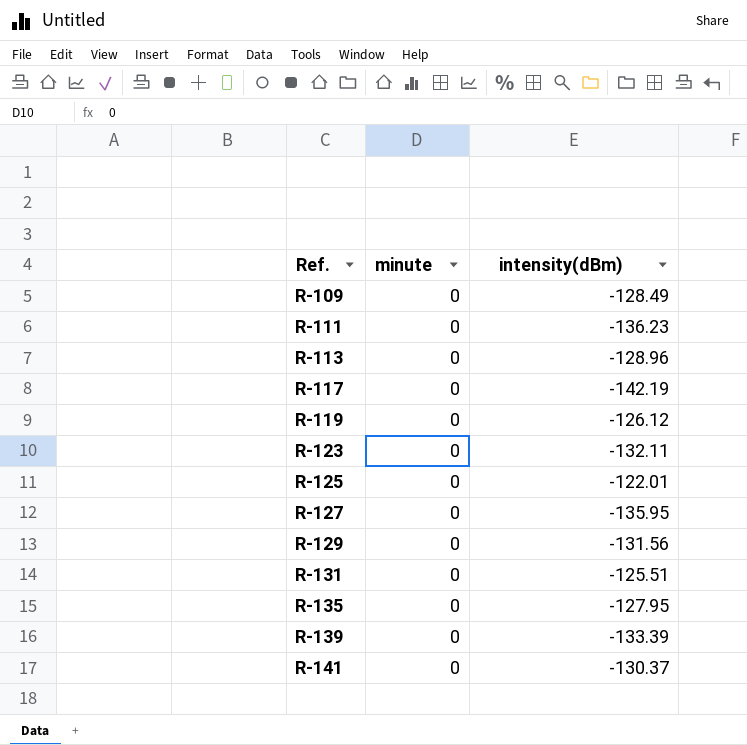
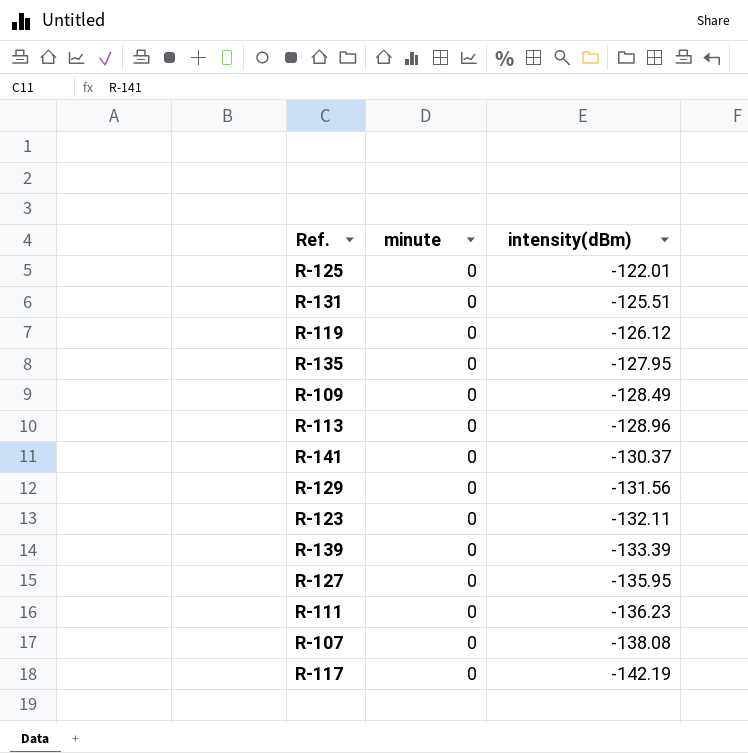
row order: Ref. ascending -> intensity(dBm) descending
row R-107: none -> 0 | -138.08

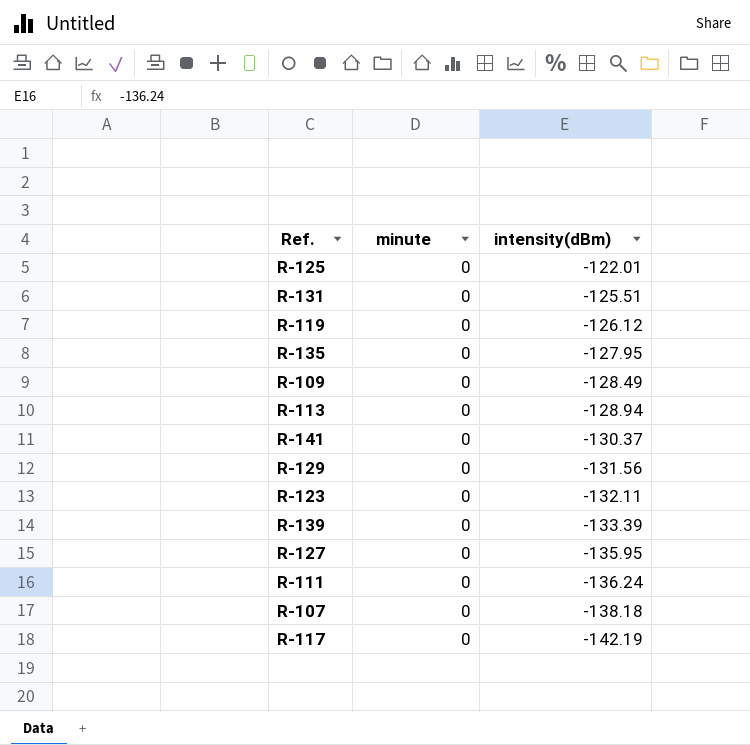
R-113 | intensity(dBm): -128.96 -> -128.94
R-111 | intensity(dBm): -136.23 -> -136.24
R-107 | intensity(dBm): -138.08 -> -138.18

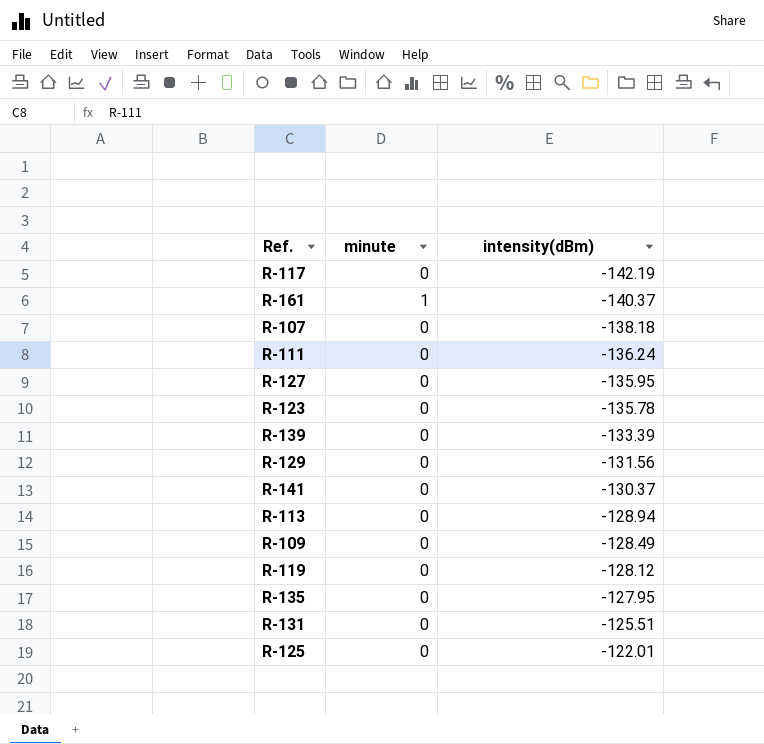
row order: intensity(dBm) descending -> intensity(dBm) ascending
row R-161: none -> 1 | -140.37
R-123 | intensity(dBm): -132.11 -> -135.78
R-119 | intensity(dBm): -126.12 -> -128.12

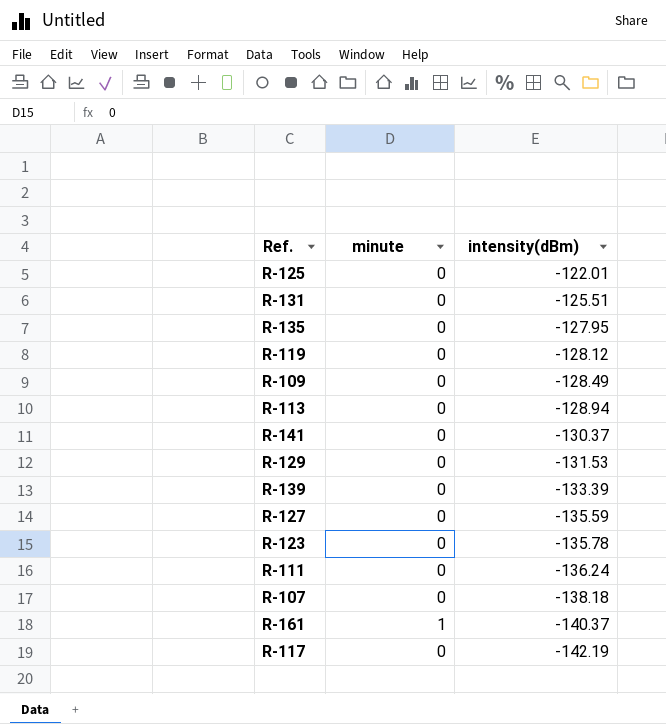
row order: intensity(dBm) ascending -> intensity(dBm) descending
R-129 | intensity(dBm): -131.56 -> -131.53
R-127 | intensity(dBm): -135.95 -> -135.59

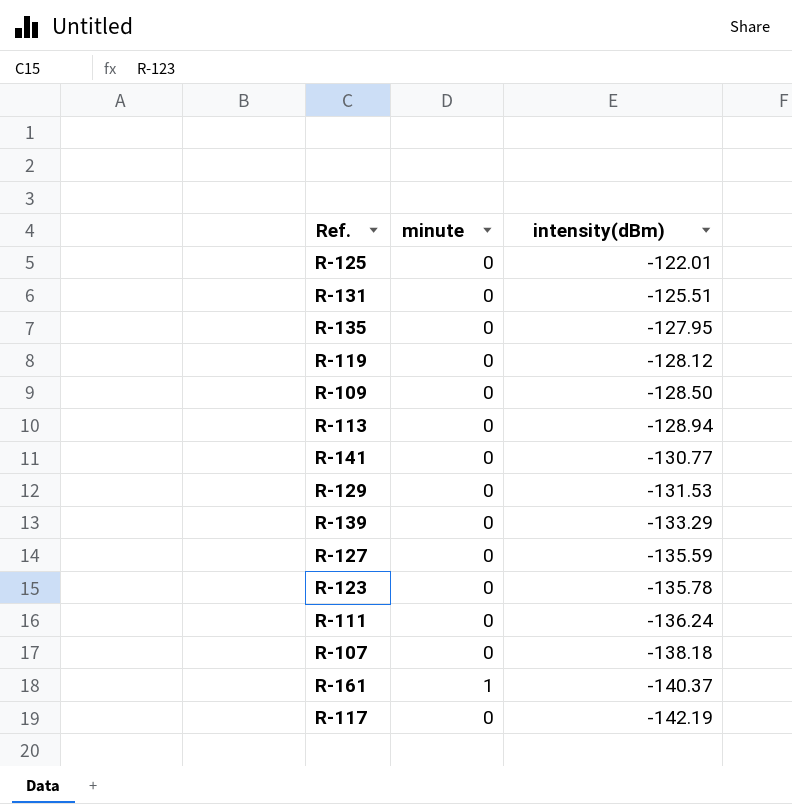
R-109 | intensity(dBm): -128.49 -> -128.50
R-141 | intensity(dBm): -130.37 -> -130.77
R-139 | intensity(dBm): -133.39 -> -133.29

